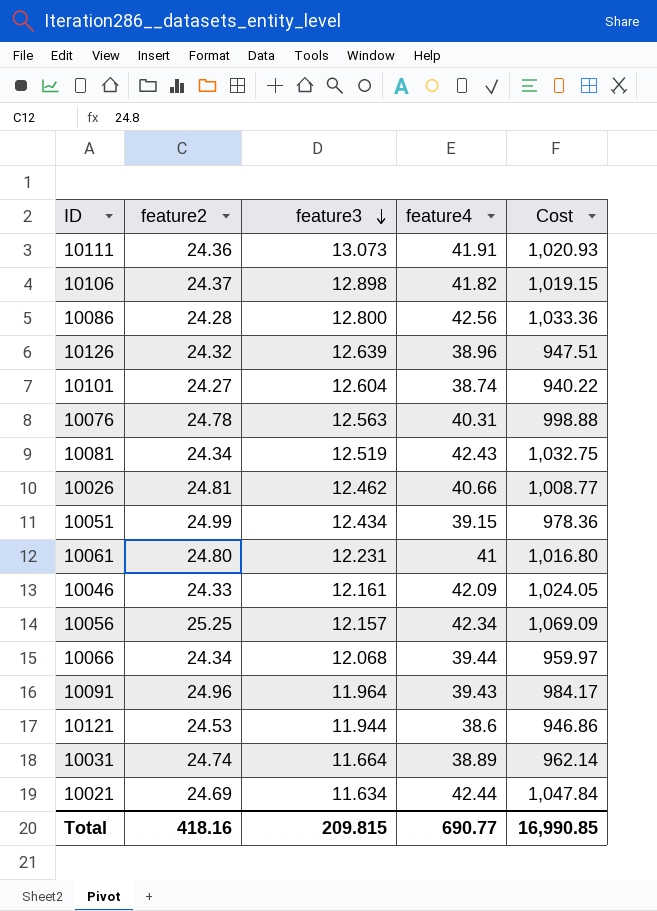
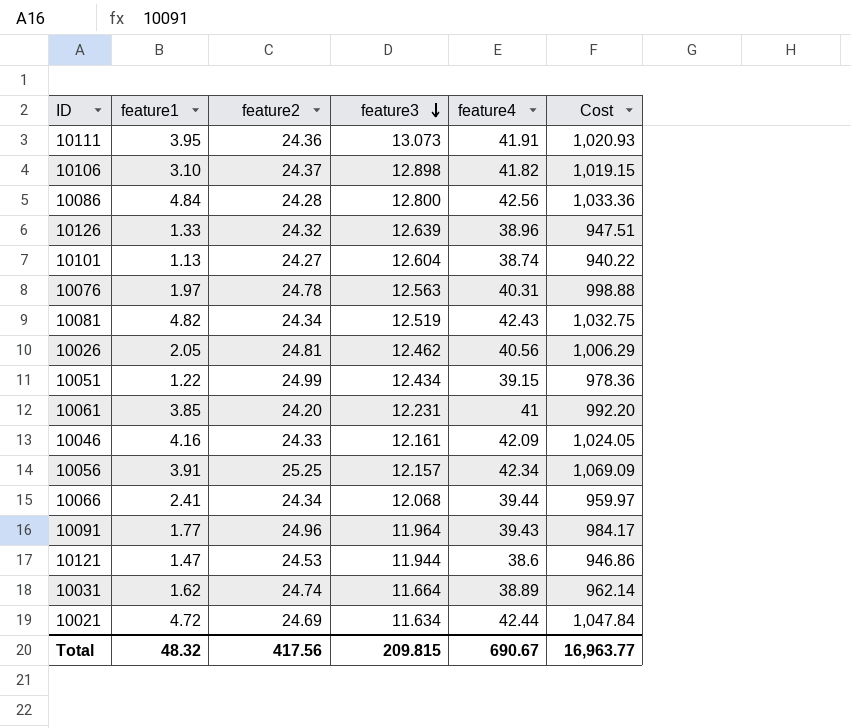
column feature1 | position: none -> 2
10026 | feature4: 40.66 -> 40.56
10026 | Cost: 1,008.77 -> 1,006.29
10061 | feature2: 24.80 -> 24.20
10061 | Cost: 1,016.80 -> 992.20
Total | feature2: 418.16 -> 417.56
Total | feature4: 690.77 -> 690.67
Total | Cost: 16,990.85 -> 16,963.77

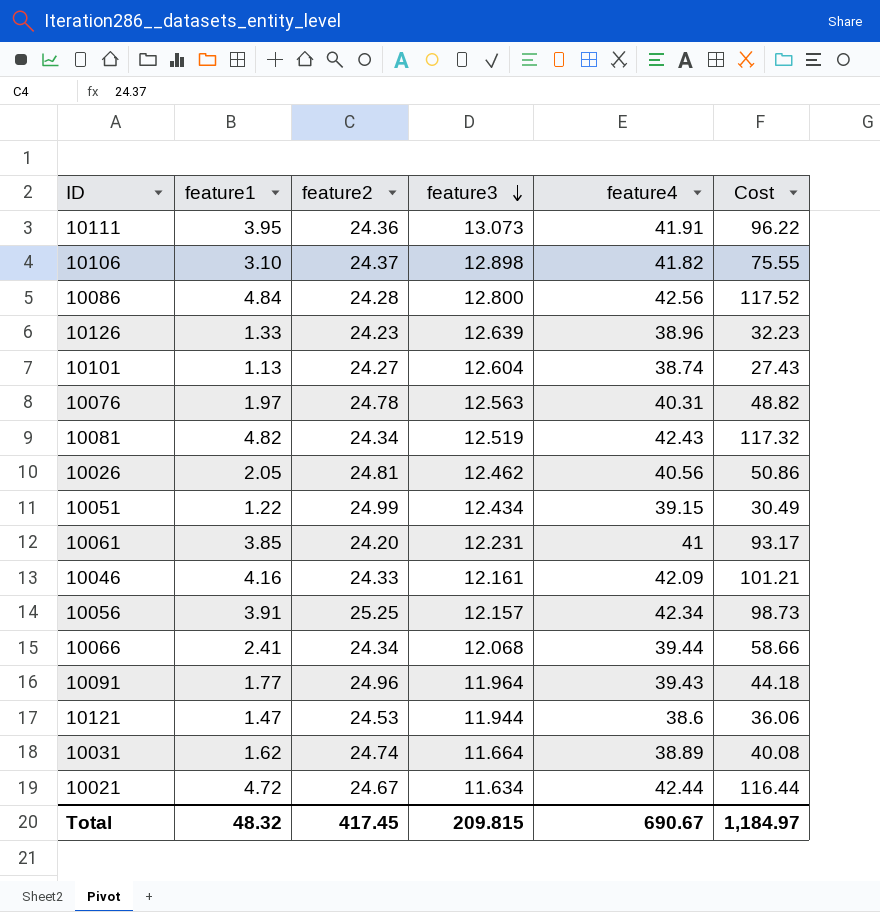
column Cost | formula: [feature2] * [feature4] -> [feature1] * [feature2]
10126 | feature2: 24.32 -> 24.23
10021 | feature2: 24.69 -> 24.67
Total | feature2: 417.56 -> 417.45
Total | Cost: 16,963.77 -> 1,184.97

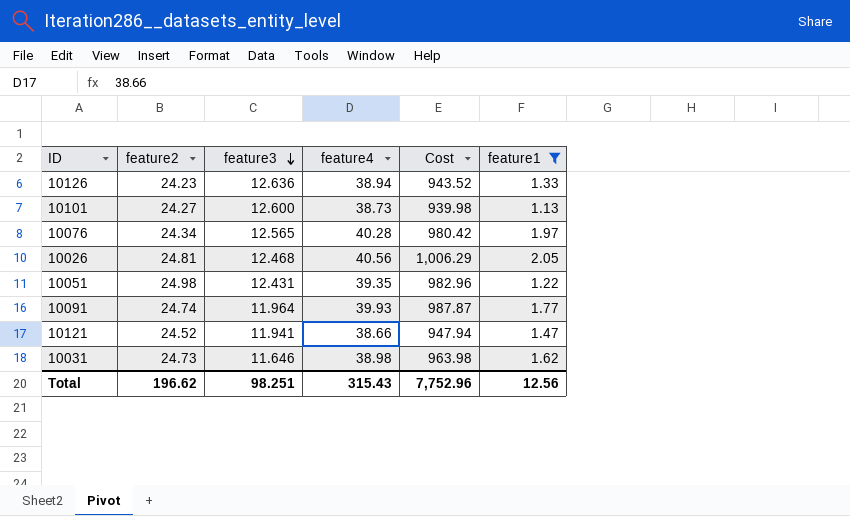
filter: none -> feature1 <= 2.05
column Cost | formula: [feature1] * [feature2] -> [feature2] * [feature4]
column feature1 | position: 2 -> 6
10126 | feature3: 12.639 -> 12.636
10126 | feature4: 38.96 -> 38.94
10101 | feature3: 12.604 -> 12.600
10101 | feature4: 38.74 -> 38.73
10076 | feature2: 24.78 -> 24.34
10076 | feature3: 12.563 -> 12.565
10076 | feature4: 40.31 -> 40.28
10026 | feature3: 12.462 -> 12.468
10051 | feature2: 24.99 -> 24.98
10051 | feature3: 12.434 -> 12.431
10051 | feature4: 39.15 -> 39.35
10091 | feature2: 24.96 -> 24.74
10091 | feature4: 39.43 -> 39.93
10121 | feature2: 24.53 -> 24.52
10121 | feature3: 11.944 -> 11.941
10121 | feature4: 38.6 -> 38.66
10031 | feature2: 24.74 -> 24.73
10031 | feature3: 11.664 -> 11.646
10031 | feature4: 38.89 -> 38.98
Total | feature2: 417.45 -> 196.62
Total | feature3: 209.815 -> 98.251
Total | feature4: 690.67 -> 315.43
Total | Cost: 1,184.97 -> 7,752.96
Total | feature1: 48.32 -> 12.56

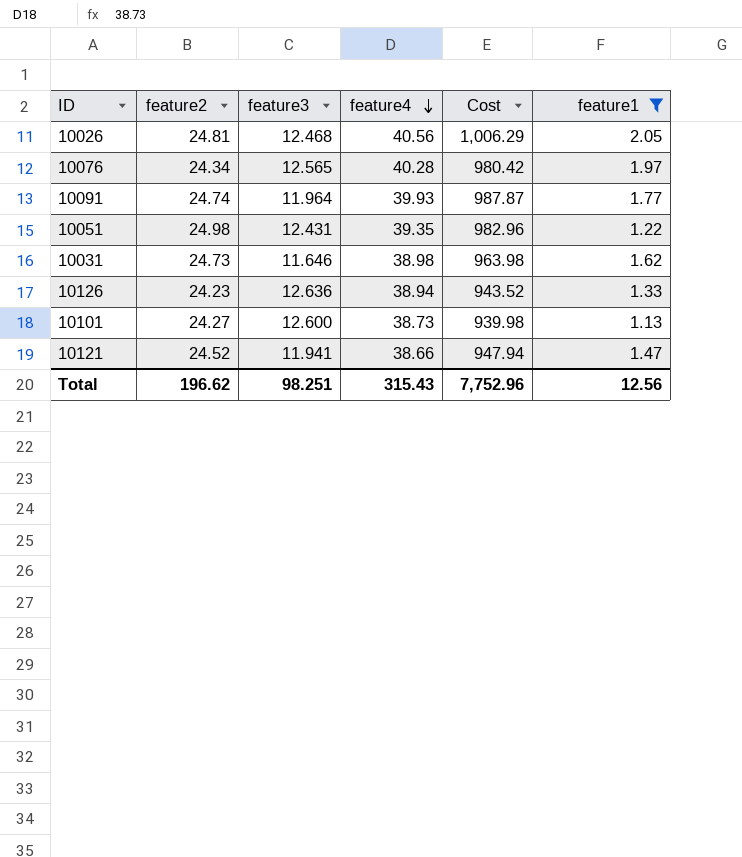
row order: feature3 descending -> feature4 descending

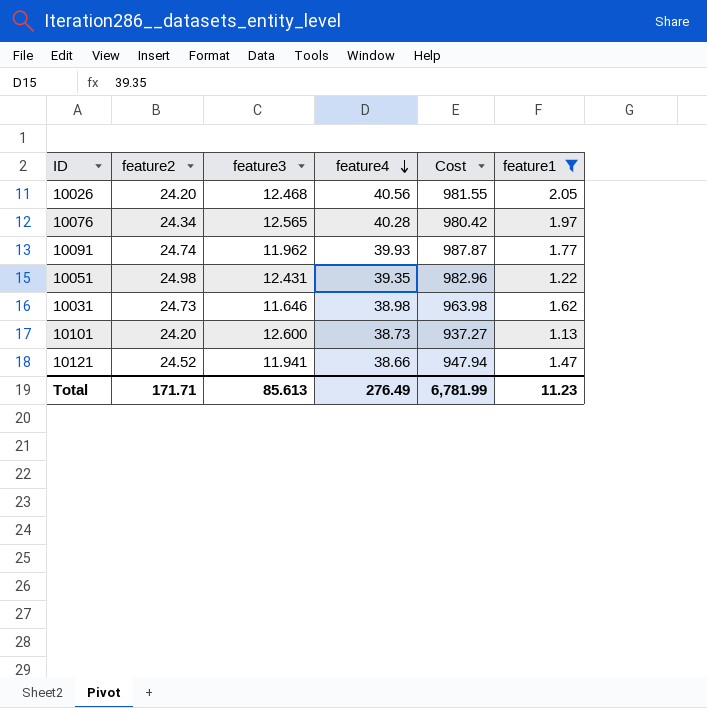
row 10126: 24.23 | 12.636 | 38.94 | 943.52 | 1.33 -> none
10026 | feature2: 24.81 -> 24.20
10026 | Cost: 1,006.29 -> 981.55
10091 | feature3: 11.964 -> 11.962
10101 | feature2: 24.27 -> 24.20
10101 | Cost: 939.98 -> 937.27
Total | feature2: 196.62 -> 171.71
Total | feature3: 98.251 -> 85.613
Total | feature4: 315.43 -> 276.49
Total | Cost: 7,752.96 -> 6,781.99
Total | feature1: 12.56 -> 11.23

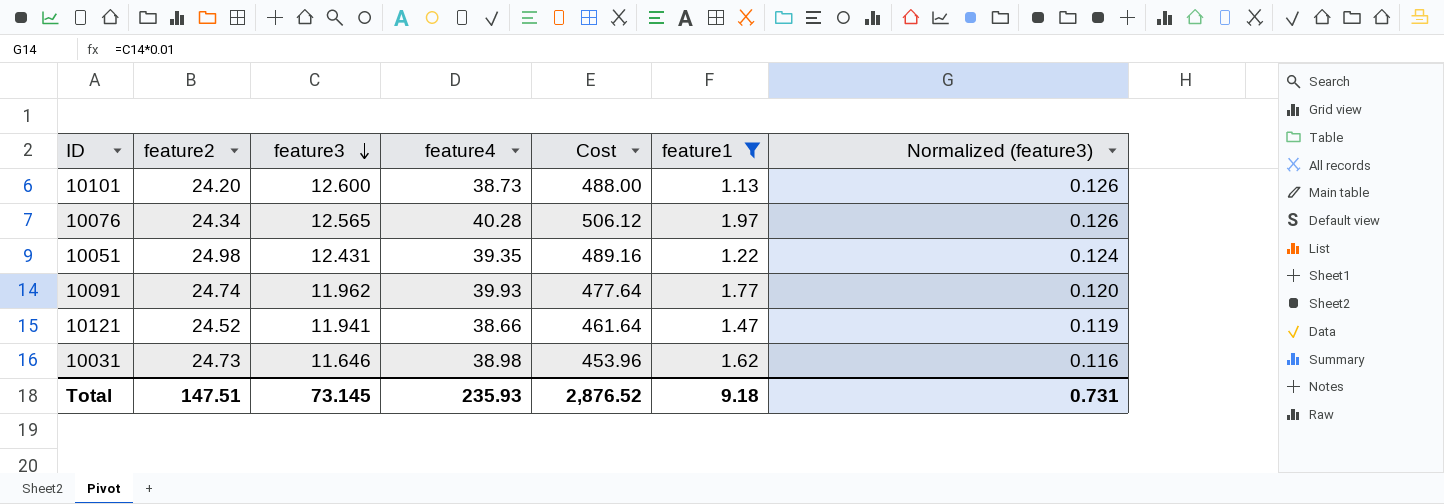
row order: feature4 descending -> feature3 descending
column Cost | formula: [feature2] * [feature4] -> [feature3] * [feature4]
column Normalized (feature3) | formula: none -> [feature3] * 0.01
row 10026: 24.20 | 12.468 | 40.56 | 981.55 | 2.05 -> none
Total | feature2: 171.71 -> 147.51
Total | feature3: 85.613 -> 73.145
Total | feature4: 276.49 -> 235.93
Total | Cost: 6,781.99 -> 2,876.52
Total | feature1: 11.23 -> 9.18

